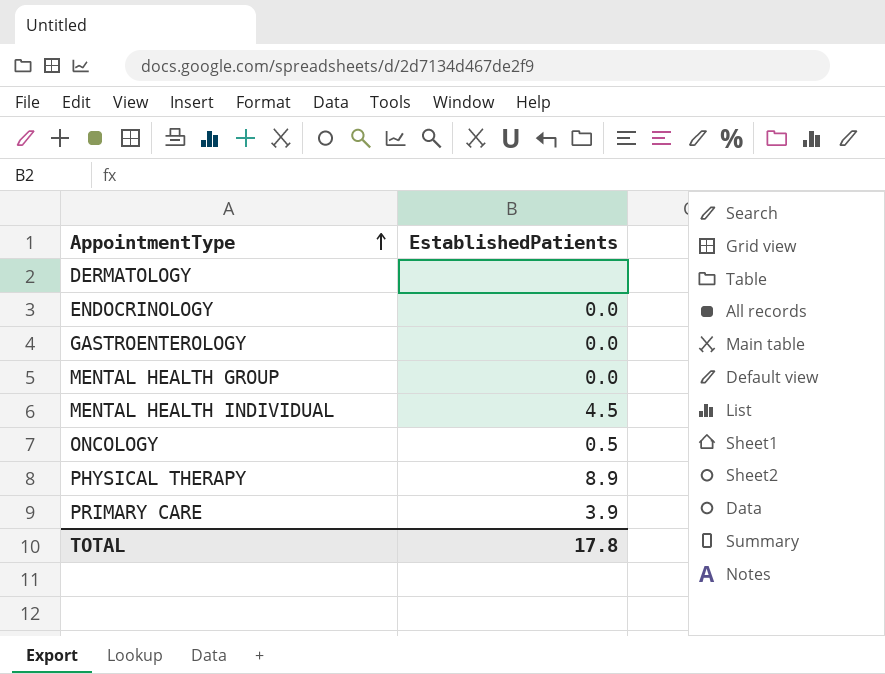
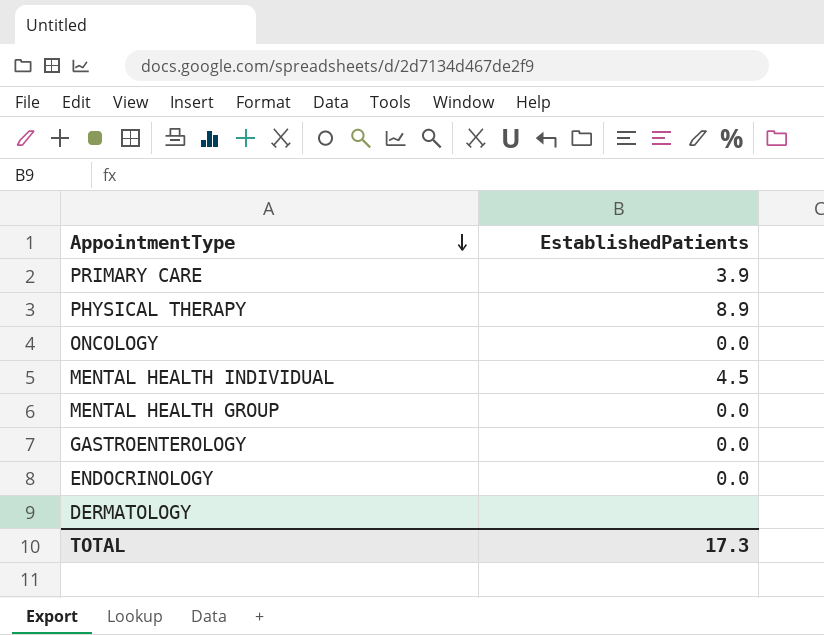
row order: AppointmentType ascending -> AppointmentType descending
ONCOLOGY | EstablishedPatients: 0.5 -> 0.0
TOTAL | EstablishedPatients: 17.8 -> 17.3

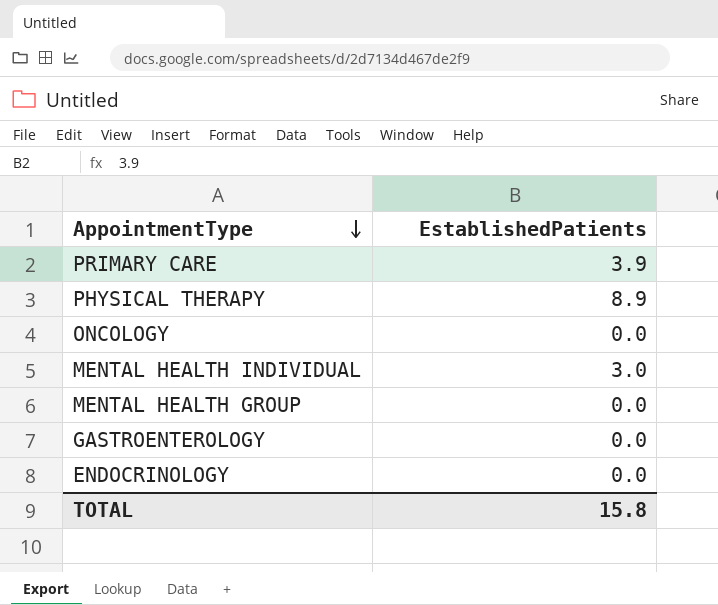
row DERMATOLOGY: none -> none
MENTAL HEALTH INDIVIDUAL | EstablishedPatients: 4.5 -> 3.0
TOTAL | EstablishedPatients: 17.3 -> 15.8

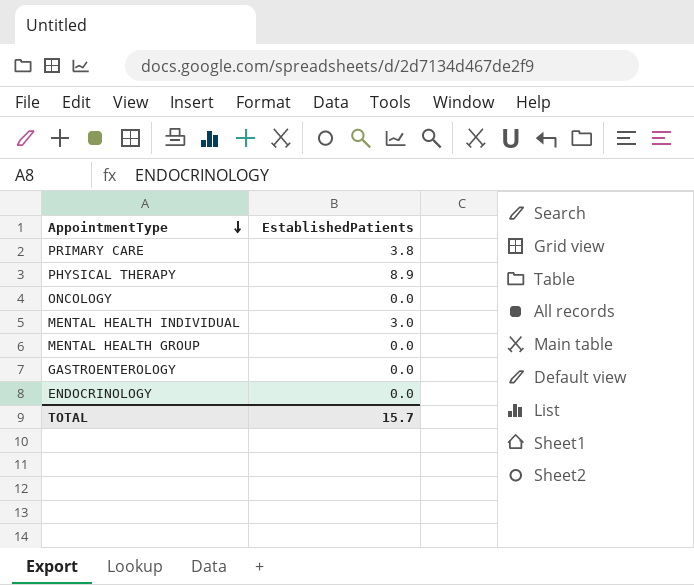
PRIMARY CARE | EstablishedPatients: 3.9 -> 3.8
TOTAL | EstablishedPatients: 15.8 -> 15.7

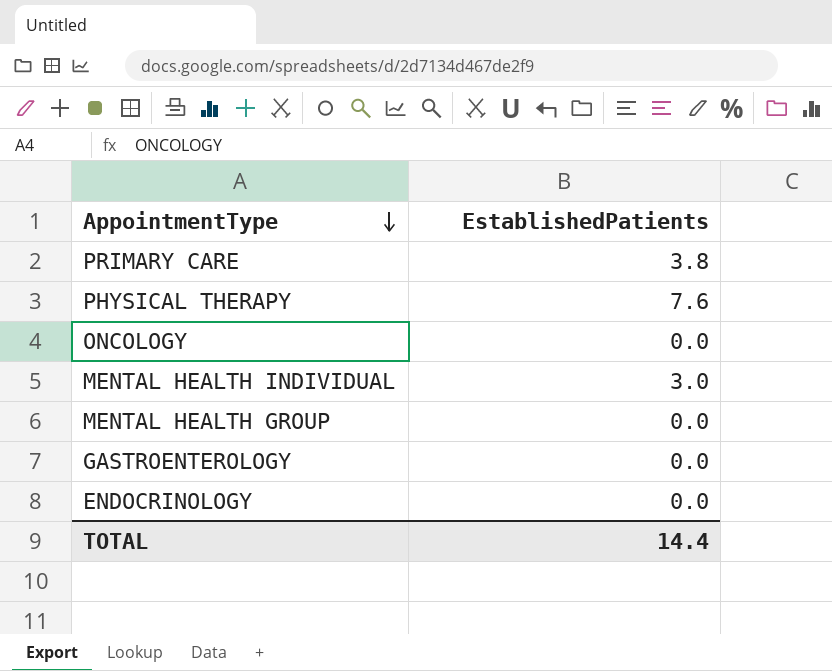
PHYSICAL THERAPY | EstablishedPatients: 8.9 -> 7.6
TOTAL | EstablishedPatients: 15.7 -> 14.4

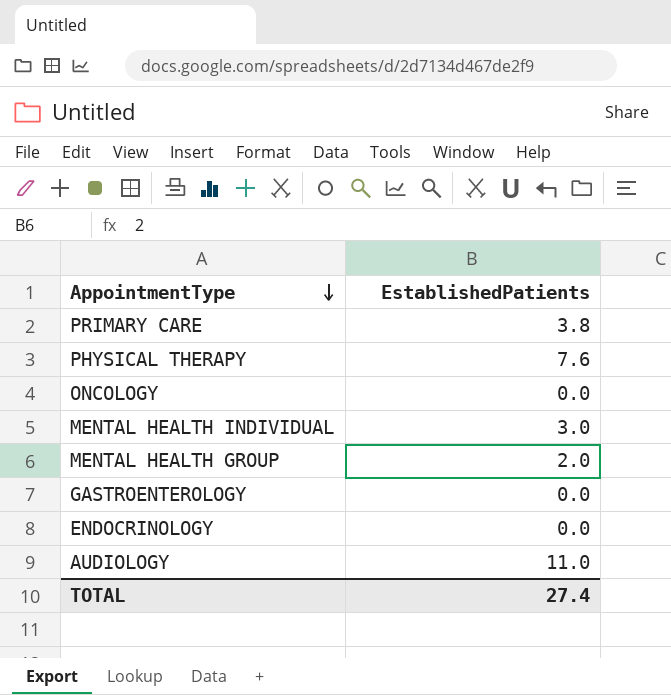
MENTAL HEALTH GROUP | EstablishedPatients: 0.0 -> 2.0
row AUDIOLOGY: none -> 11.0
TOTAL | EstablishedPatients: 14.4 -> 27.4

